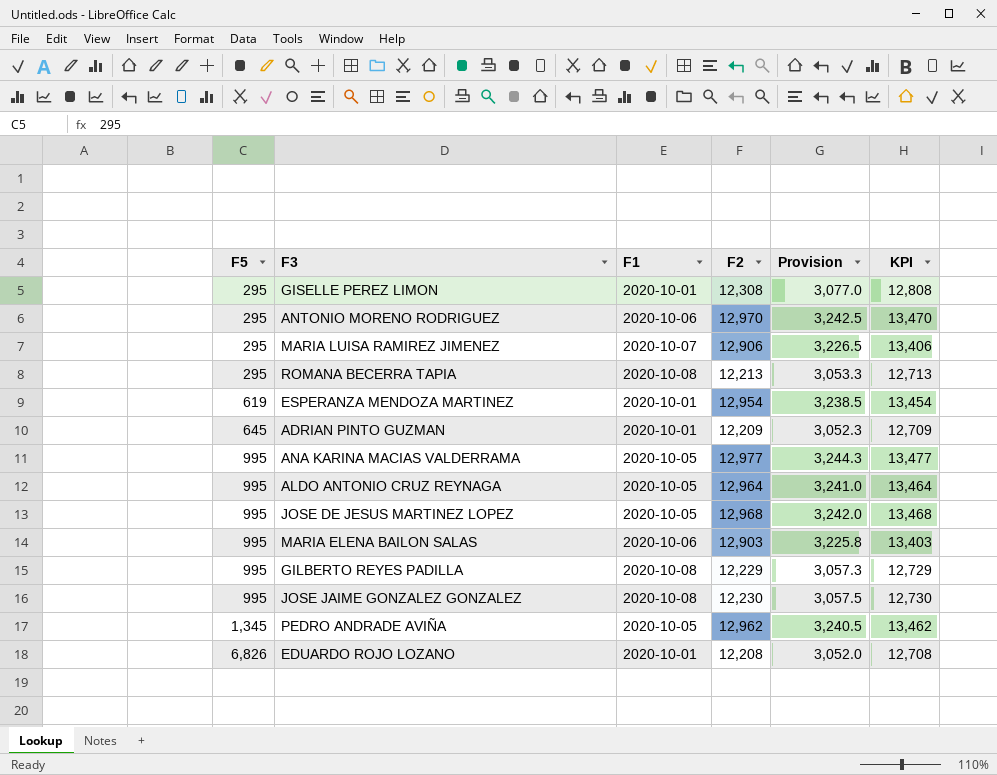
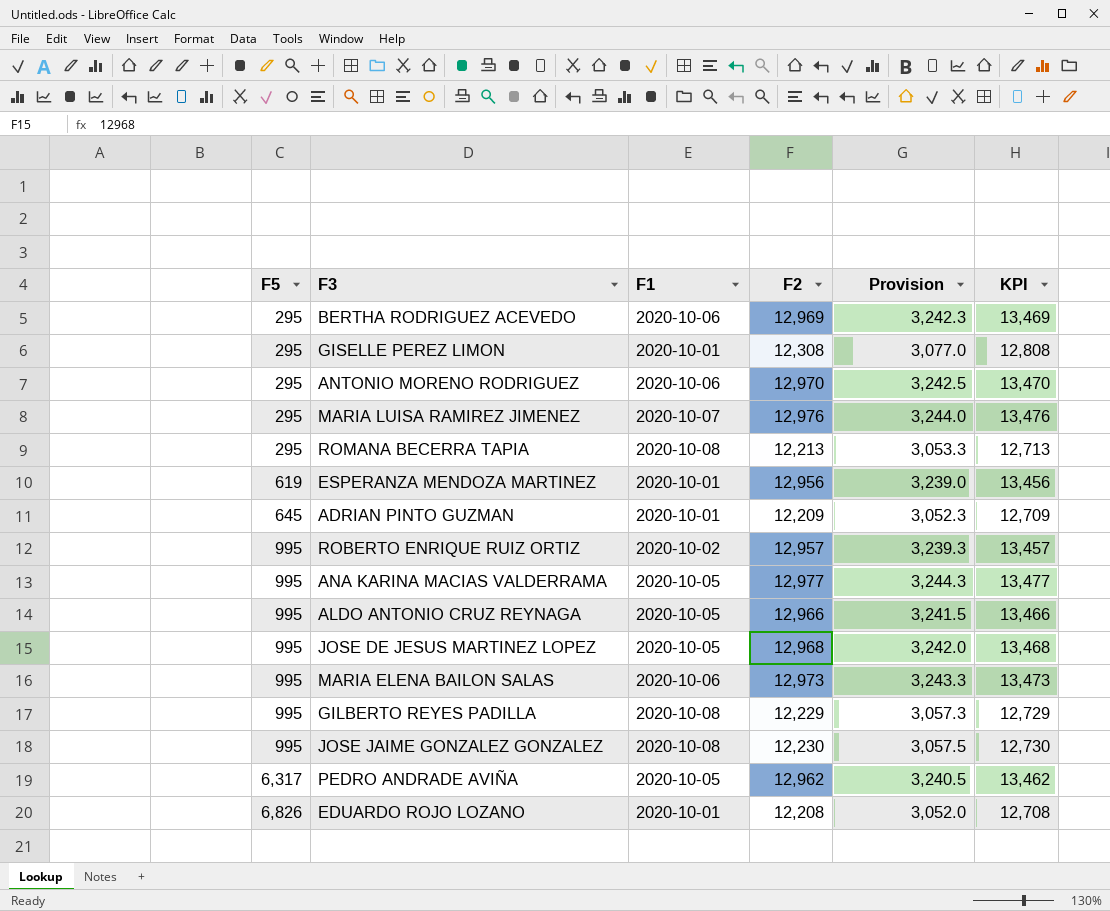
row BERTHA RODRIGUEZ ACEVEDO: none -> 295 | 2020-10-06 | 12,969 | 3,242.3 | 13,469
MARIA LUISA RAMIREZ JIMENEZ | F2: 12,906 -> 12,976
MARIA LUISA RAMIREZ JIMENEZ | Provision: 3,226.5 -> 3,244.0
MARIA LUISA RAMIREZ JIMENEZ | KPI: 13,406 -> 13,476
ESPERANZA MENDOZA MARTINEZ | F2: 12,954 -> 12,956
ESPERANZA MENDOZA MARTINEZ | Provision: 3,238.5 -> 3,239.0
ESPERANZA MENDOZA MARTINEZ | KPI: 13,454 -> 13,456
row ROBERTO ENRIQUE RUIZ ORTIZ: none -> 995 | 2020-10-02 | 12,957 | 3,239.3 | 13,457
ALDO ANTONIO CRUZ REYNAGA | F2: 12,964 -> 12,966
ALDO ANTONIO CRUZ REYNAGA | Provision: 3,241.0 -> 3,241.5
ALDO ANTONIO CRUZ REYNAGA | KPI: 13,464 -> 13,466
MARIA ELENA BAILON SALAS | F2: 12,903 -> 12,973
MARIA ELENA BAILON SALAS | Provision: 3,225.8 -> 3,243.3
MARIA ELENA BAILON SALAS | KPI: 13,403 -> 13,473
PEDRO ANDRADE AVIÑA | F5: 1,345 -> 6,317

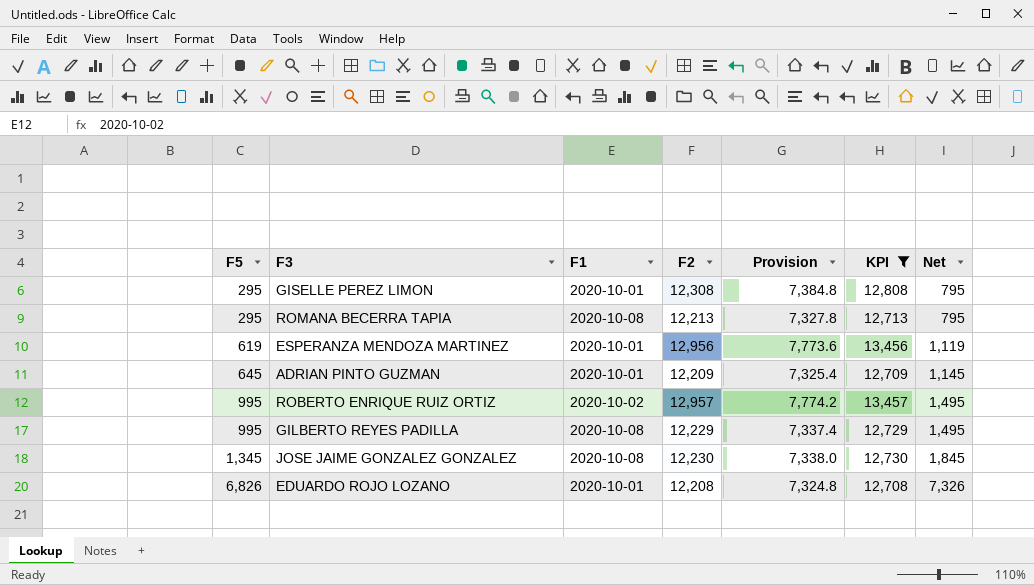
filter: none -> KPI <= 13,457
column Provision | formula: [F2] * 0.25 -> [F2] * 0.6
column Net | formula: none -> [F5] + 500
JOSE JAIME GONZALEZ GONZALEZ | F5: 995 -> 1,345

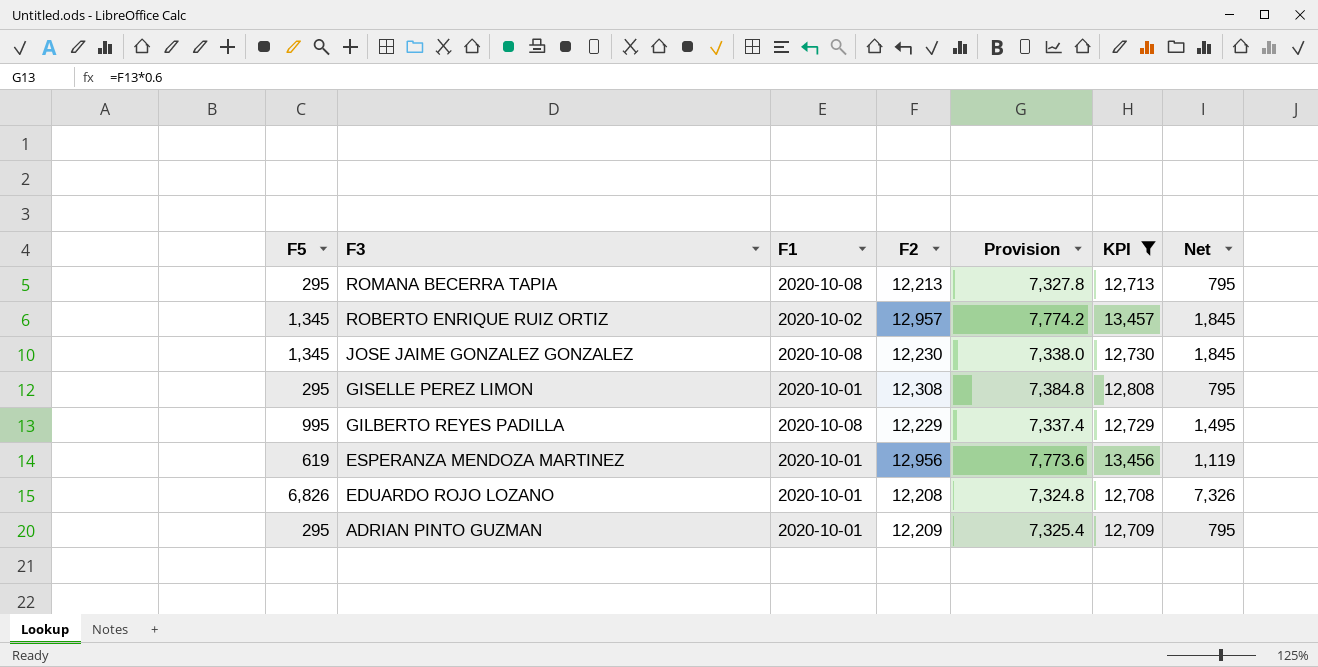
row order: F5 ascending -> F3 descending
ROBERTO ENRIQUE RUIZ ORTIZ | F5: 995 -> 1,345
ROBERTO ENRIQUE RUIZ ORTIZ | Net: 1,495 -> 1,845
ADRIAN PINTO GUZMAN | F5: 645 -> 295
ADRIAN PINTO GUZMAN | Net: 1,145 -> 795

